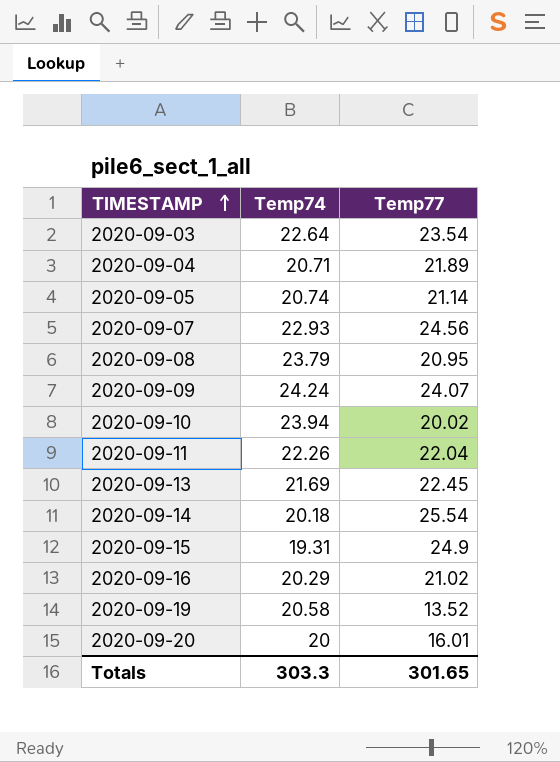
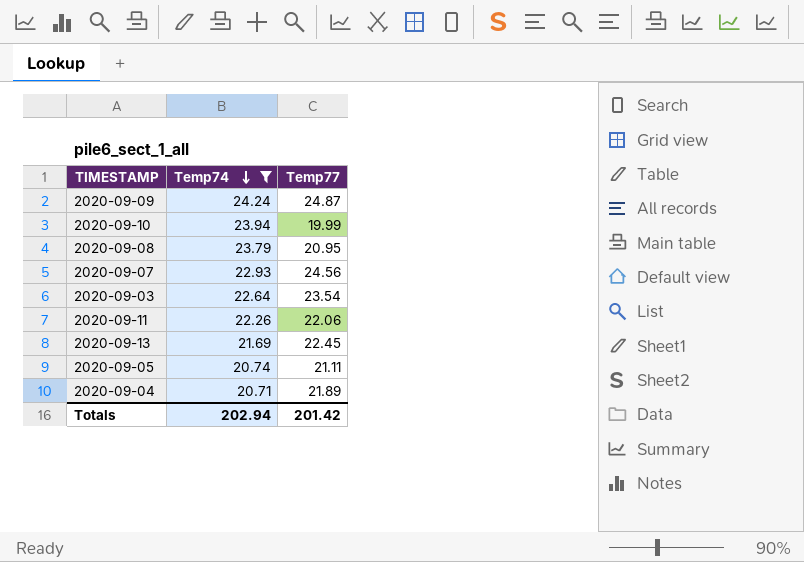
filter: none -> Temp74 >= 20.71
row order: TIMESTAMP ascending -> Temp74 descending
2020-09-09 | Temp77: 24.07 -> 24.87
2020-09-10 | Temp77: 20.02 -> 19.99
2020-09-11 | Temp77: 22.04 -> 22.06
2020-09-05 | Temp77: 21.14 -> 21.11
Totals | Temp74: 303.3 -> 202.94
Totals | Temp77: 301.65 -> 201.42

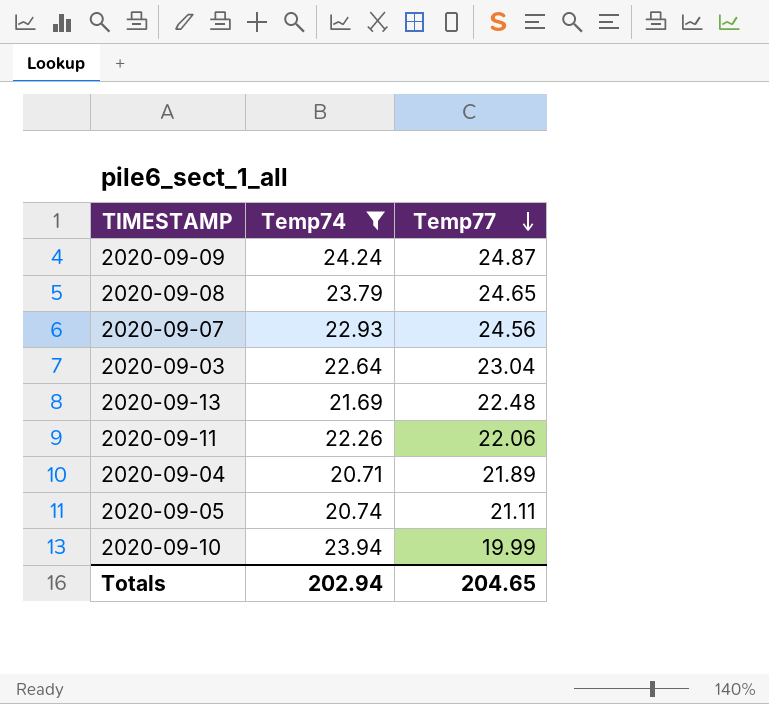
row order: Temp74 descending -> Temp77 descending
2020-09-08 | Temp77: 20.95 -> 24.65
2020-09-03 | Temp77: 23.54 -> 23.04
2020-09-13 | Temp77: 22.45 -> 22.48
Totals | Temp77: 201.42 -> 204.65

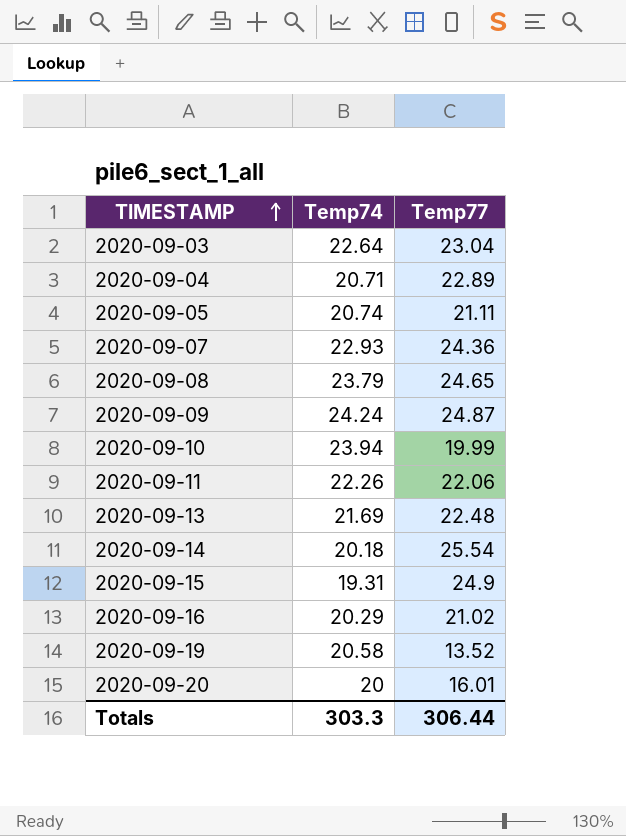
filter: Temp74 >= 20.71 -> none
row order: Temp77 descending -> TIMESTAMP ascending
2020-09-04 | Temp77: 21.89 -> 22.89
2020-09-07 | Temp77: 24.56 -> 24.36
Totals | Temp74: 202.94 -> 303.3
Totals | Temp77: 204.65 -> 306.44

